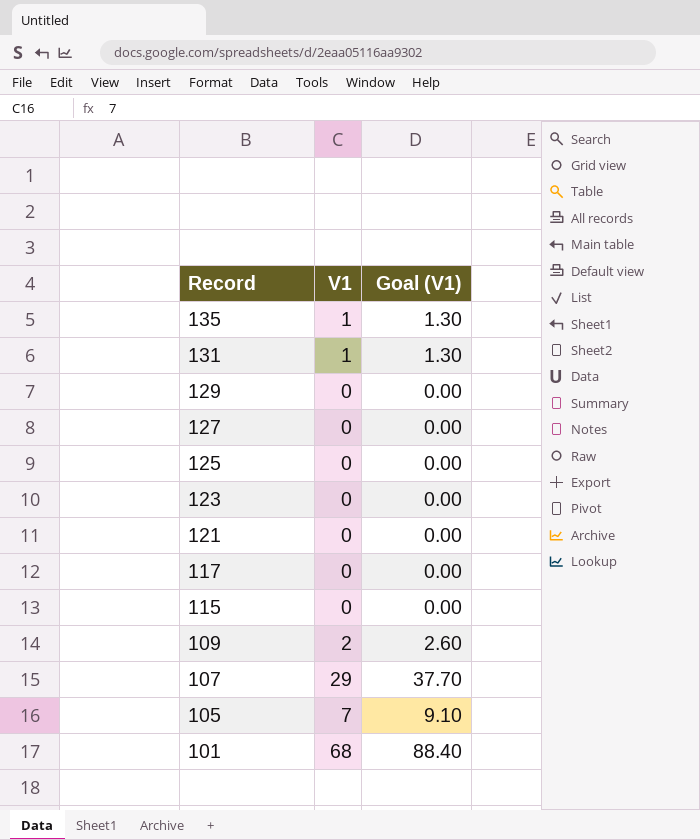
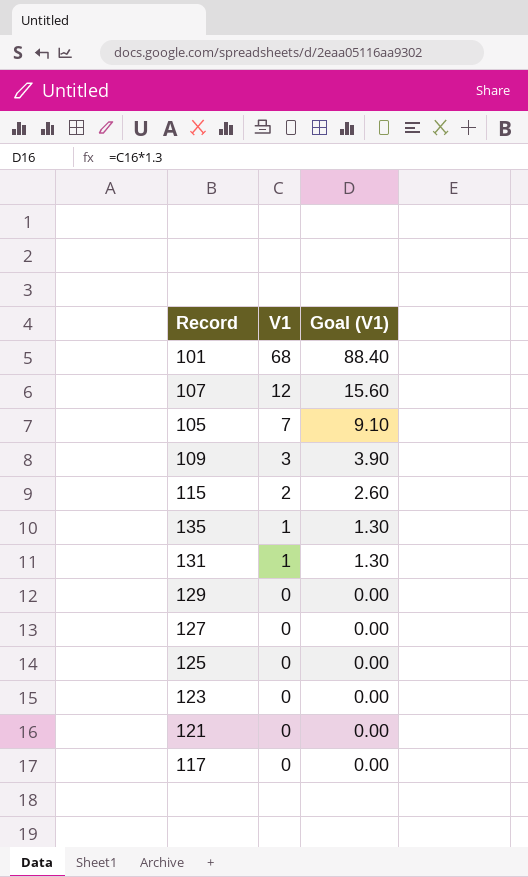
row order: Record descending -> V1 descending
107 | V1: 29 -> 12
107 | Goal (V1): 37.70 -> 15.60
109 | V1: 2 -> 3
109 | Goal (V1): 2.60 -> 3.90
115 | V1: 0 -> 2
115 | Goal (V1): 0.00 -> 2.60

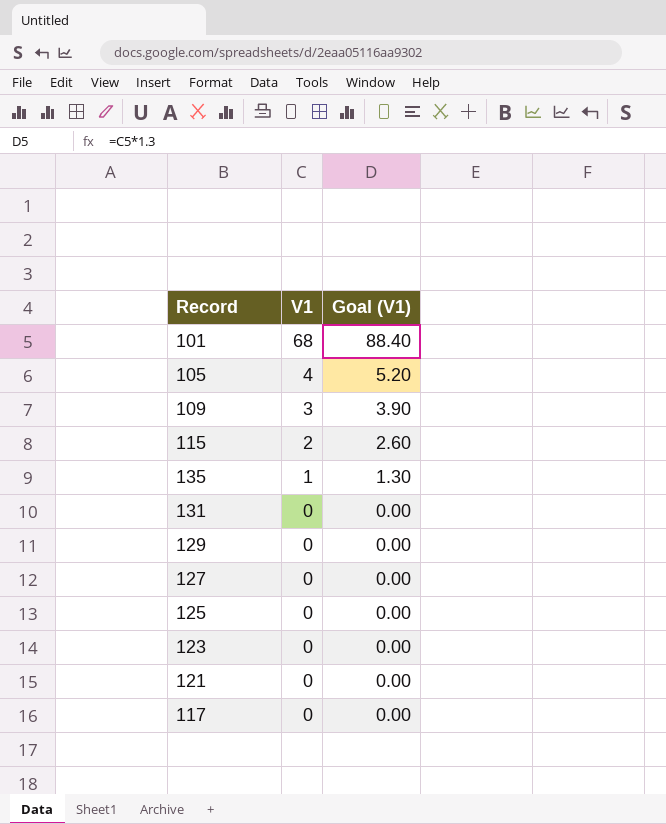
row 107: 12 | 15.60 -> none
105 | V1: 7 -> 4
105 | Goal (V1): 9.10 -> 5.20
131 | V1: 1 -> 0
131 | Goal (V1): 1.30 -> 0.00

